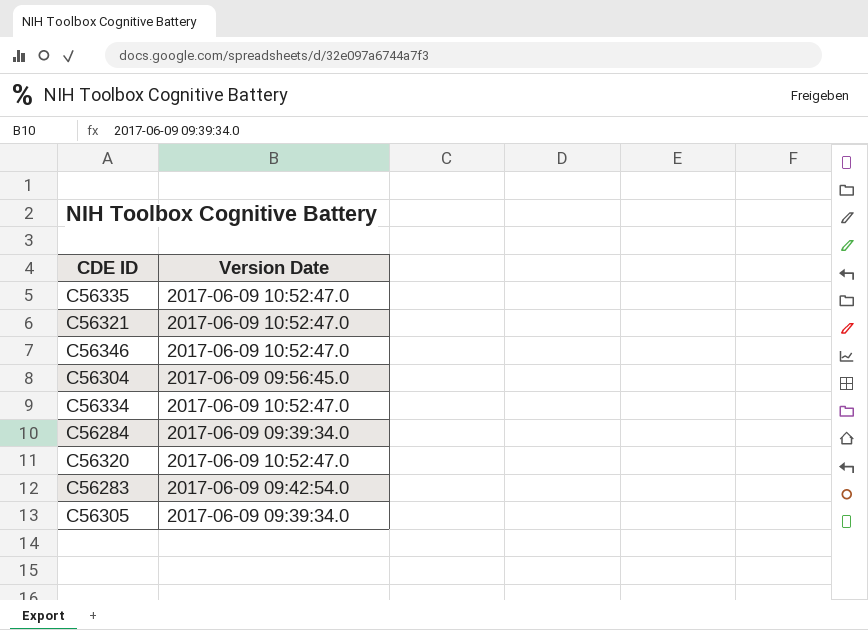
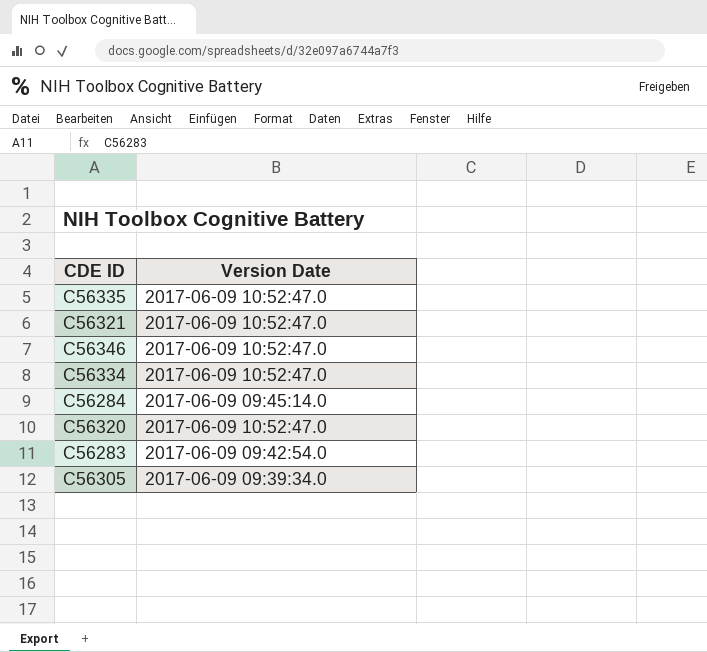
row C56304: 2017-06-09 09:56:45.0 -> none
C56284 | Version Date: 2017-06-09 09:39:34.0 -> 2017-06-09 09:45:14.0

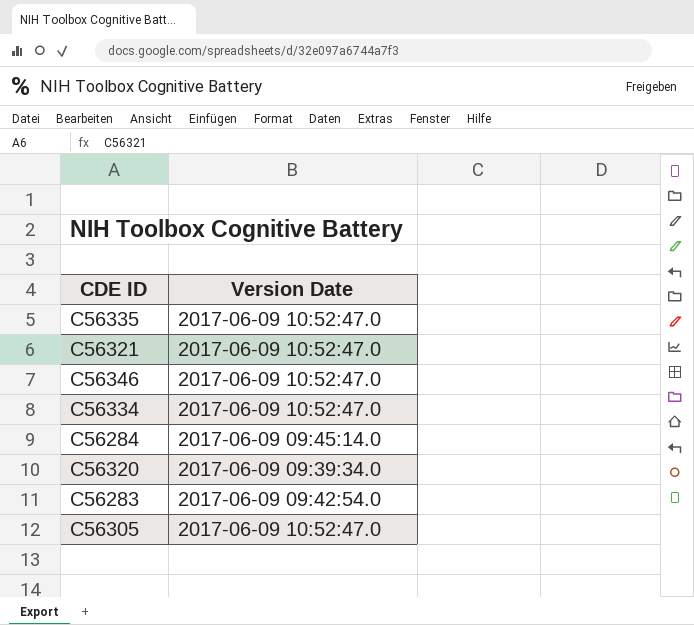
C56320 | Version Date: 2017-06-09 10:52:47.0 -> 2017-06-09 09:39:34.0
C56305 | Version Date: 2017-06-09 09:39:34.0 -> 2017-06-09 10:52:47.0

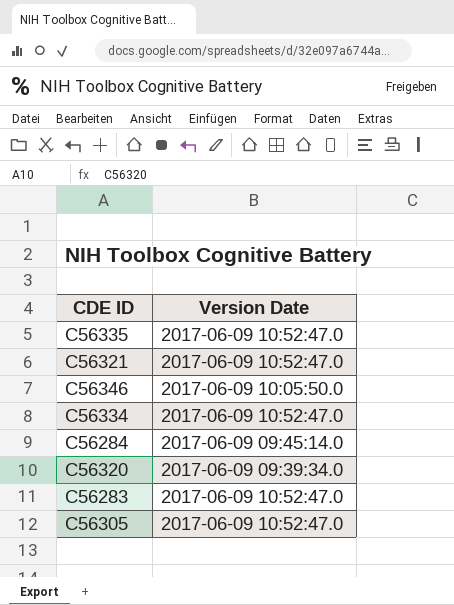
C56346 | Version Date: 2017-06-09 10:52:47.0 -> 2017-06-09 10:05:50.0
C56283 | Version Date: 2017-06-09 09:42:54.0 -> 2017-06-09 10:52:47.0

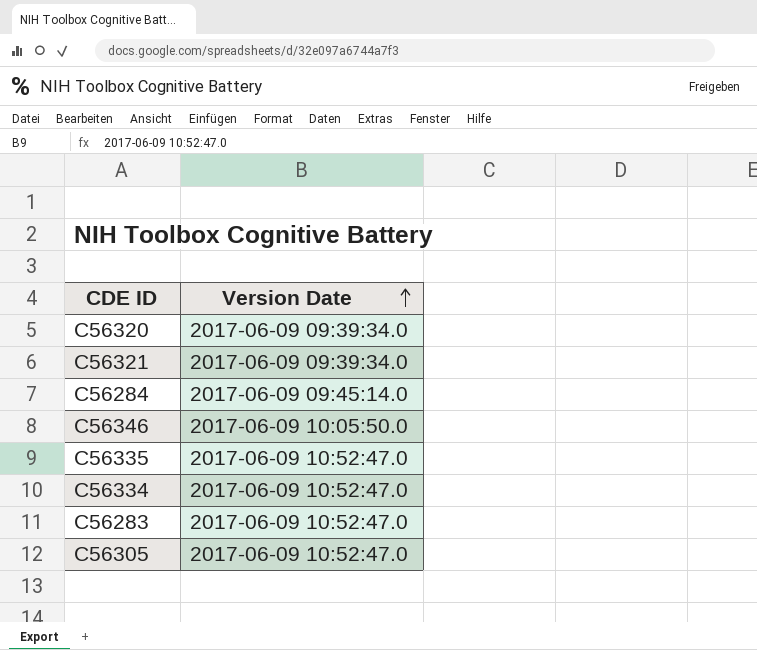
row order: none -> Version Date ascending
C56321 | Version Date: 2017-06-09 10:52:47.0 -> 2017-06-09 09:39:34.0

